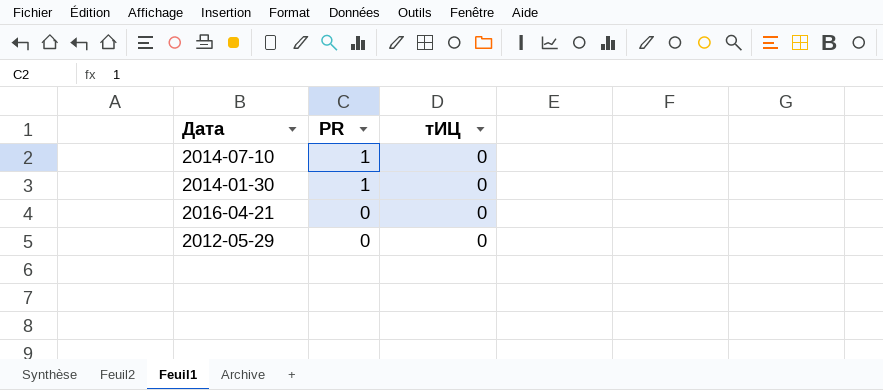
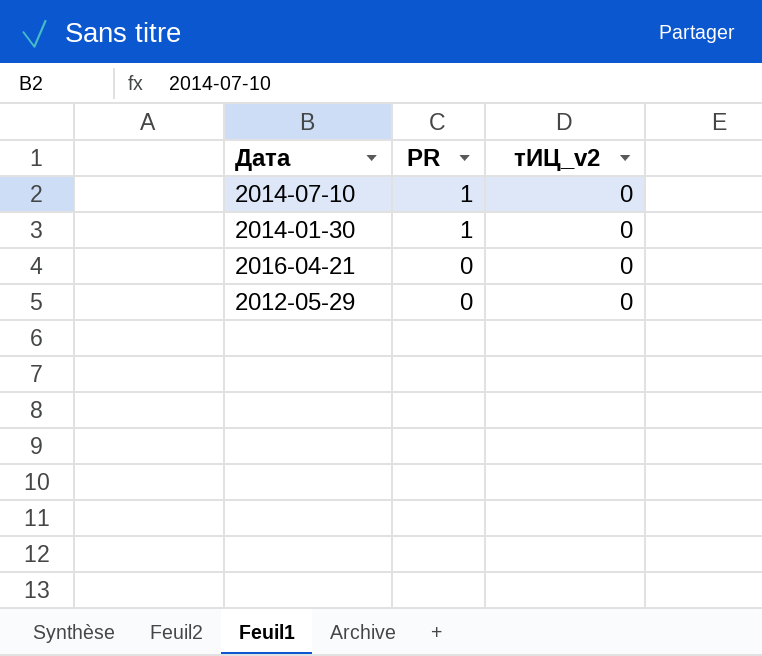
column name: тИЦ -> тИЦ_v2

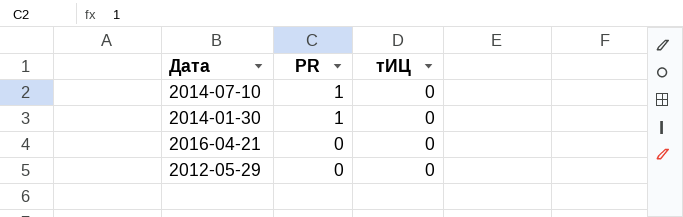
column name: тИЦ_v2 -> тИЦ

